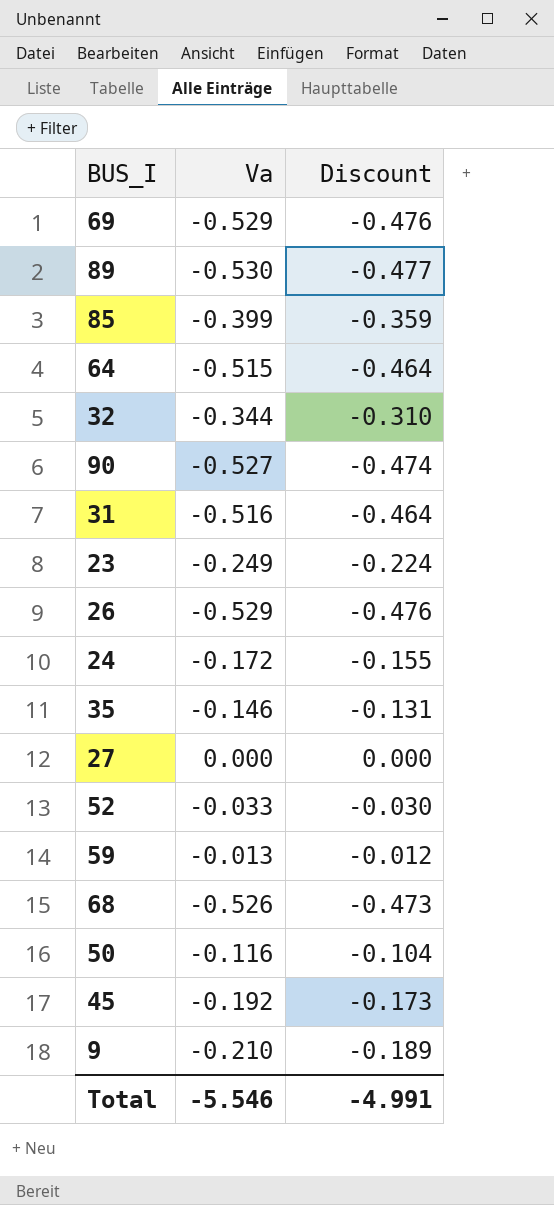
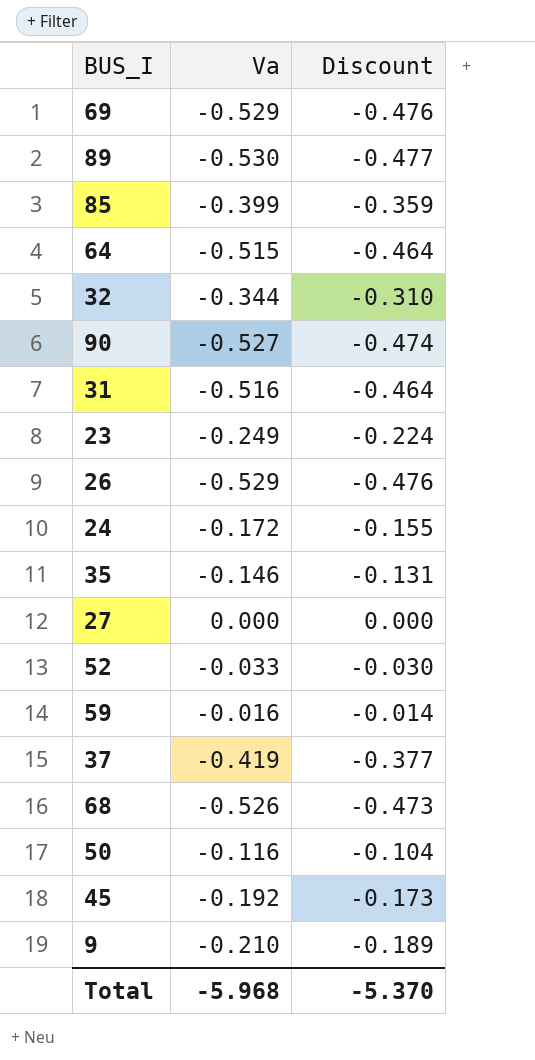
59 | Va: -0.013 -> -0.016
59 | Discount: -0.012 -> -0.014
row 37: none -> -0.419 | -0.377
Total | Va: -5.546 -> -5.968
Total | Discount: -4.991 -> -5.370

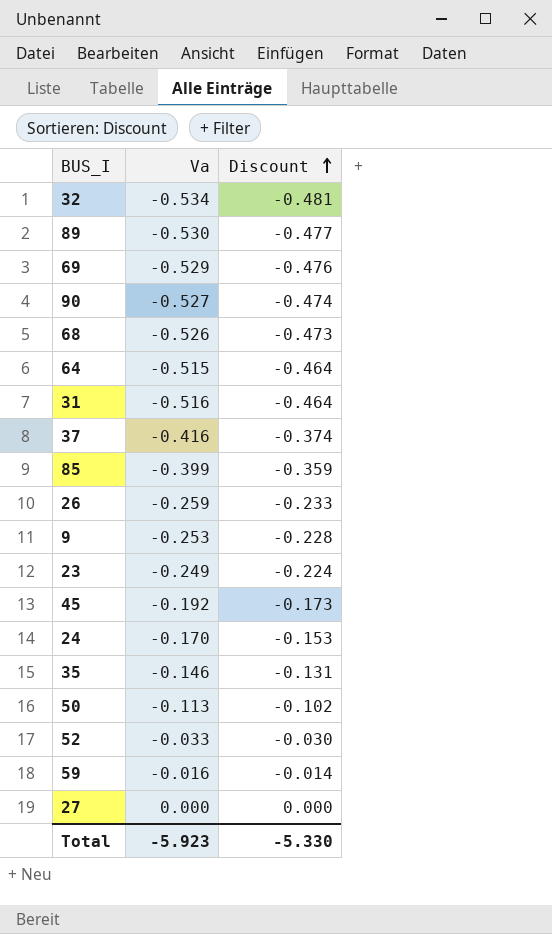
row order: none -> Discount ascending
32 | Va: -0.344 -> -0.534
32 | Discount: -0.310 -> -0.481
37 | Va: -0.419 -> -0.416
37 | Discount: -0.377 -> -0.374
26 | Va: -0.529 -> -0.259
26 | Discount: -0.476 -> -0.233
9 | Va: -0.210 -> -0.253
9 | Discount: -0.189 -> -0.228
24 | Va: -0.172 -> -0.170
24 | Discount: -0.155 -> -0.153
50 | Va: -0.116 -> -0.113
50 | Discount: -0.104 -> -0.102
Total | Va: -5.968 -> -5.923
Total | Discount: -5.370 -> -5.330

